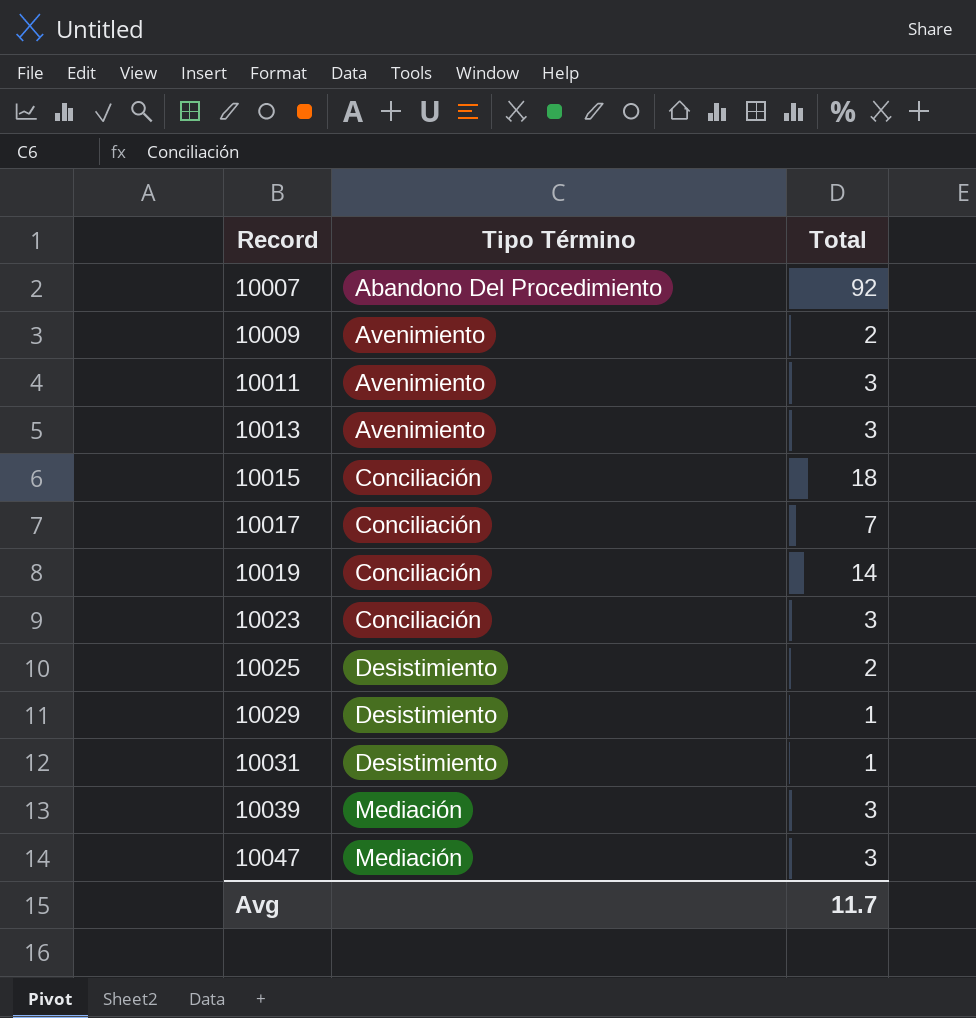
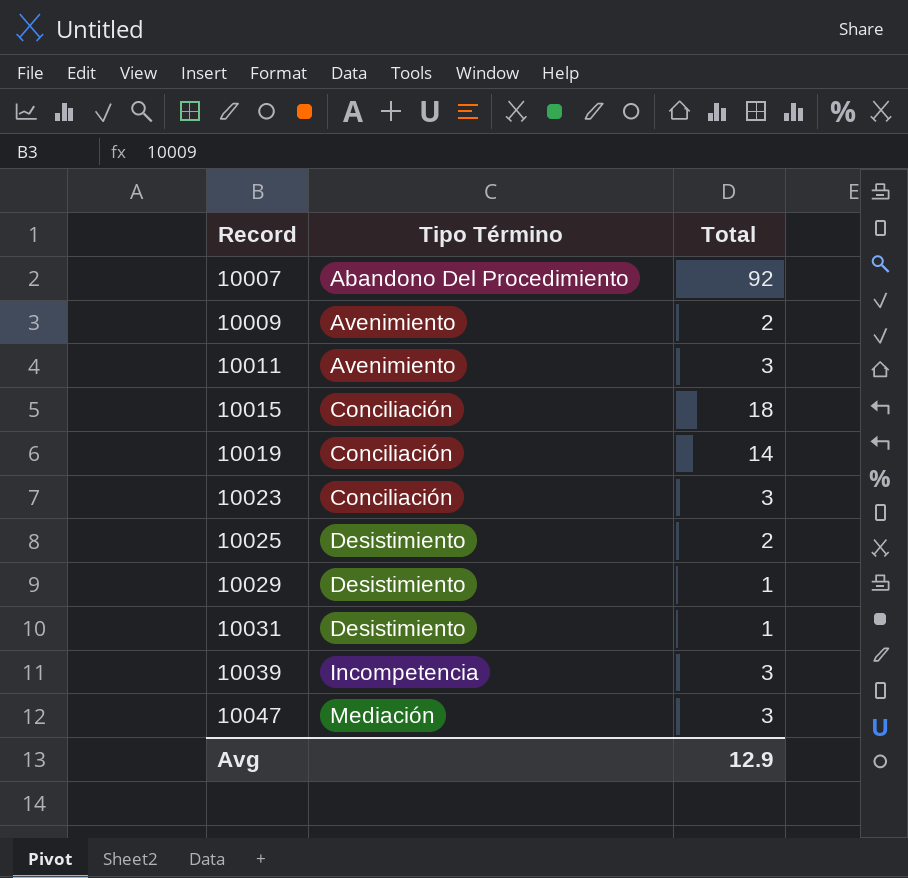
row 10013: Avenimiento | 3 -> none
row 10017: Conciliación | 7 -> none
10039 | Tipo Término: Mediación -> Incompetencia
Avg | Total: 11.7 -> 12.9

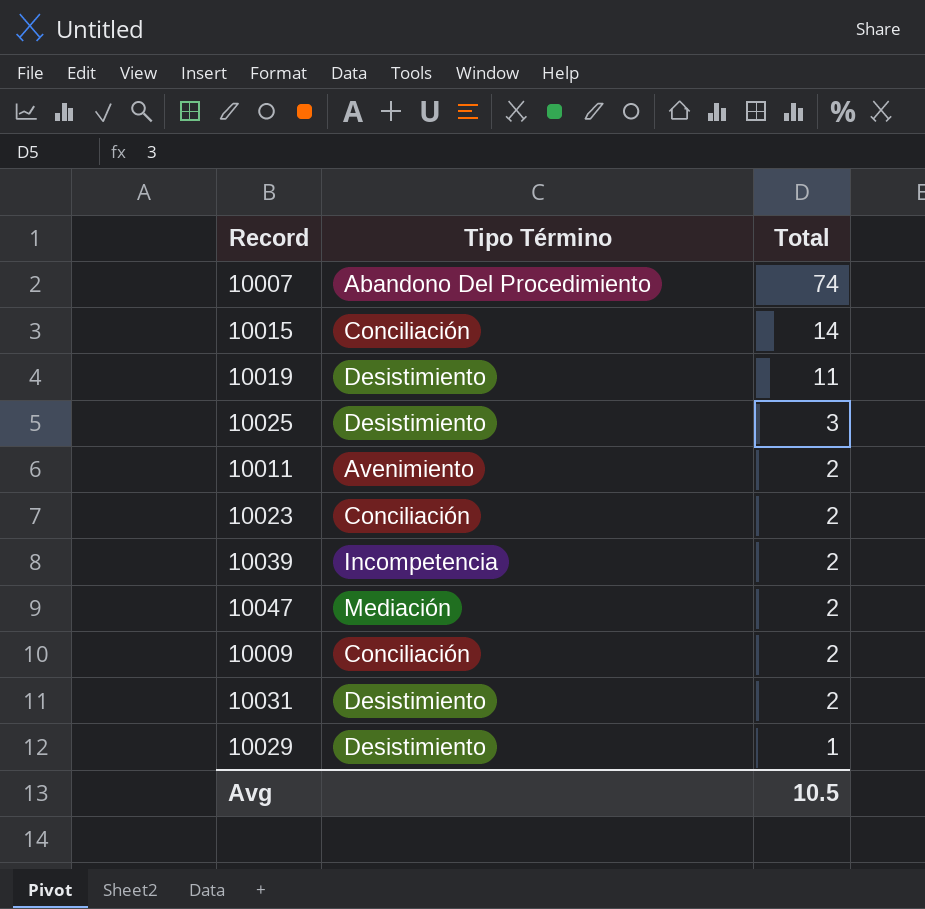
row order: Record ascending -> Total descending
10007 | Total: 92 -> 74
10015 | Total: 18 -> 14
10019 | Tipo Término: Conciliación -> Desistimiento
10019 | Total: 14 -> 11
10025 | Total: 2 -> 3
10011 | Total: 3 -> 2
10023 | Total: 3 -> 2
10039 | Total: 3 -> 2
10047 | Total: 3 -> 2
10009 | Tipo Término: Avenimiento -> Conciliación
10031 | Total: 1 -> 2
Avg | Total: 12.9 -> 10.5

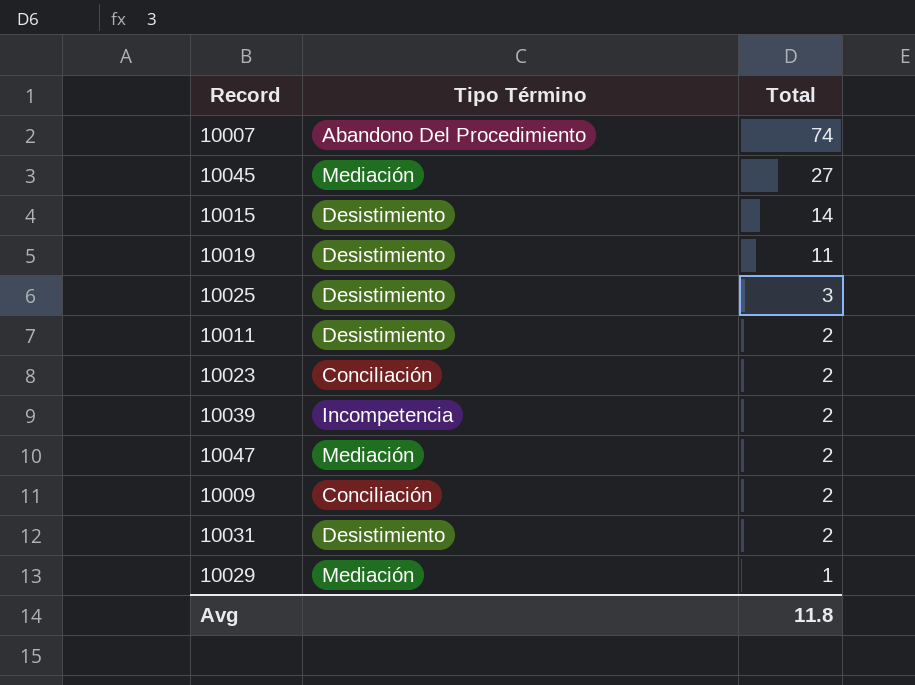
row 10045: none -> Mediación | 27
10015 | Tipo Término: Conciliación -> Desistimiento
10011 | Tipo Término: Avenimiento -> Desistimiento
10029 | Tipo Término: Desistimiento -> Mediación
Avg | Total: 10.5 -> 11.8

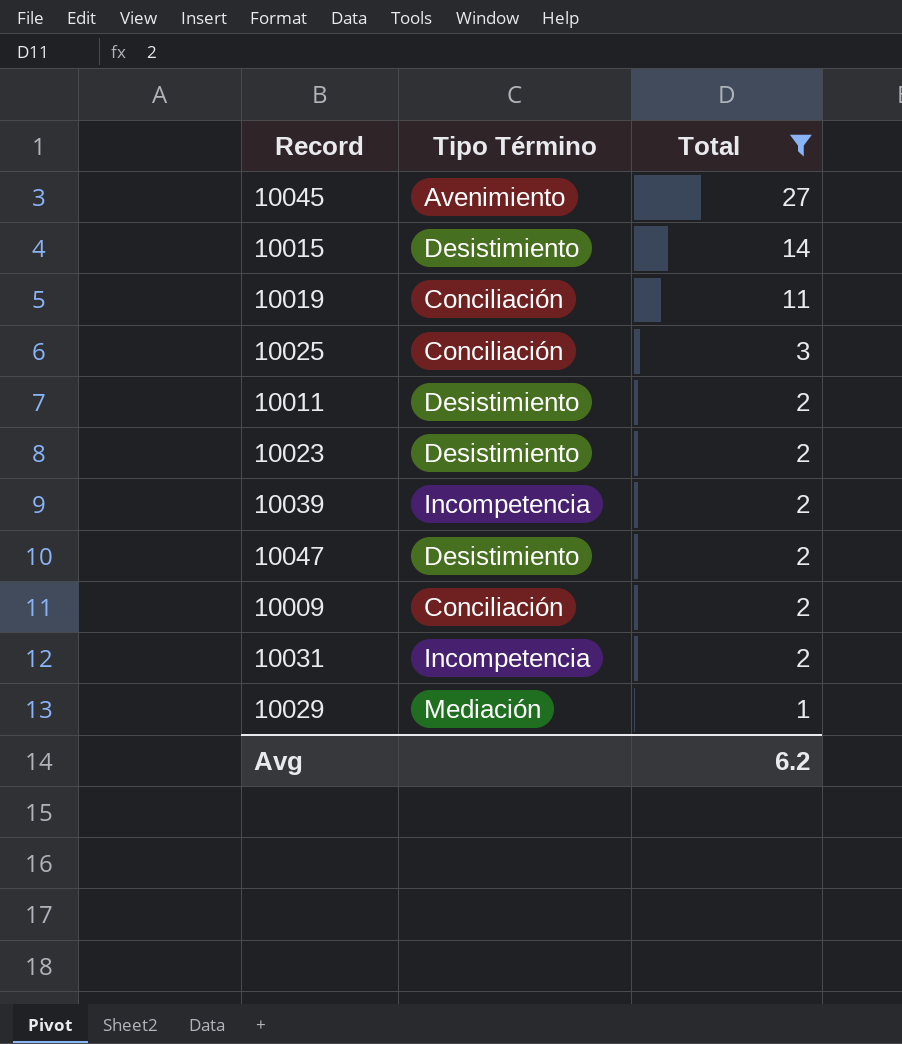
filter: none -> Total != 74
10045 | Tipo Término: Mediación -> Avenimiento
10019 | Tipo Término: Desistimiento -> Conciliación
10025 | Tipo Término: Desistimiento -> Conciliación
10023 | Tipo Término: Conciliación -> Desistimiento
10047 | Tipo Término: Mediación -> Desistimiento
10031 | Tipo Término: Desistimiento -> Incompetencia
Avg | Total: 11.8 -> 6.2

